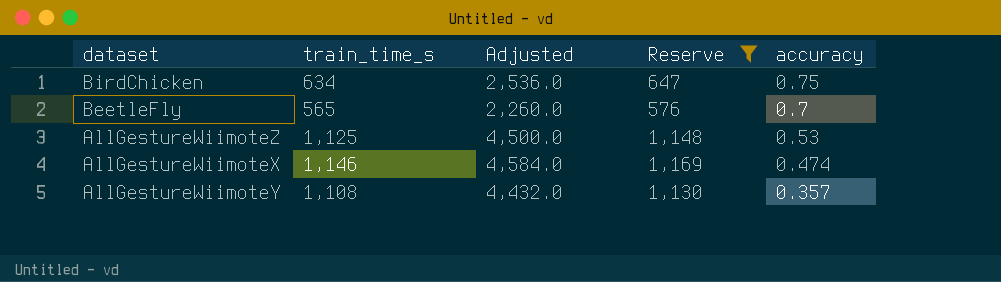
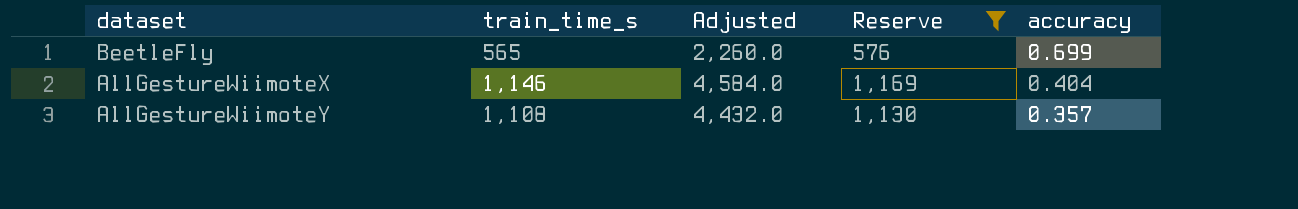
row BirdChicken: 634 | 2,536.0 | 647 | 0.75 -> none
row AllGestureWiimoteZ: 1,125 | 4,500.0 | 1,148 | 0.53 -> none
BeetleFly | accuracy: 0.7 -> 0.699
AllGestureWiimoteX | accuracy: 0.474 -> 0.404

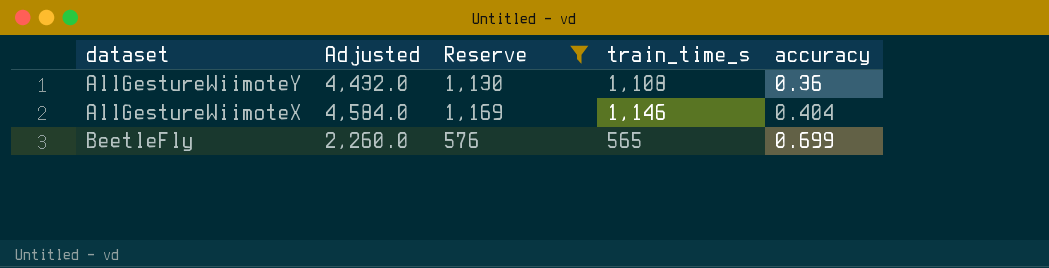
row order: accuracy descending -> accuracy ascending
column train_time_s | position: 2 -> 4
AllGestureWiimoteY | accuracy: 0.357 -> 0.36

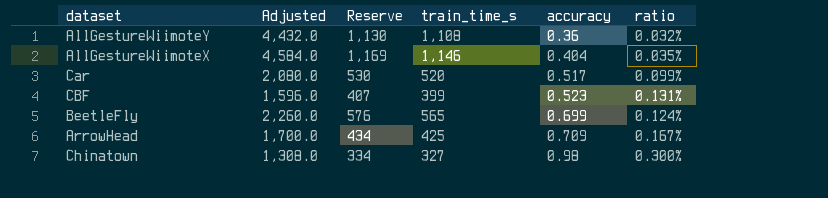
filter: Reserve >= 576 -> none
column ratio | formula: none -> [accuracy] / [train_time_s]

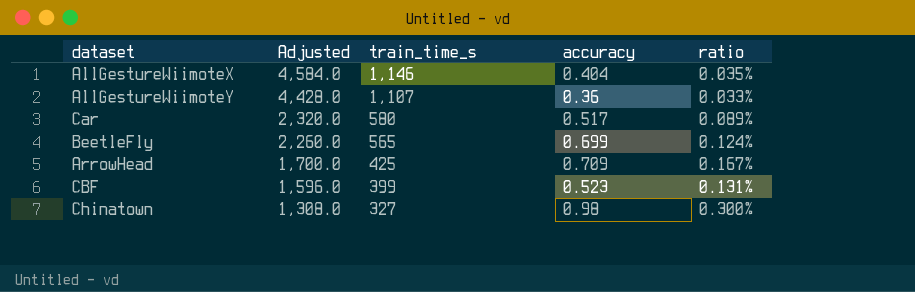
row order: accuracy ascending -> Adjusted descending
column Reserve | formula: [train_time_s] * 1.02 -> none
AllGestureWiimoteY | Adjusted: 4,432.0 -> 4,428.0
AllGestureWiimoteY | train_time_s: 1,108 -> 1,107
AllGestureWiimoteY | ratio: 0.032% -> 0.033%
Car | Adjusted: 2,080.0 -> 2,320.0
Car | train_time_s: 520 -> 580
Car | ratio: 0.099% -> 0.089%

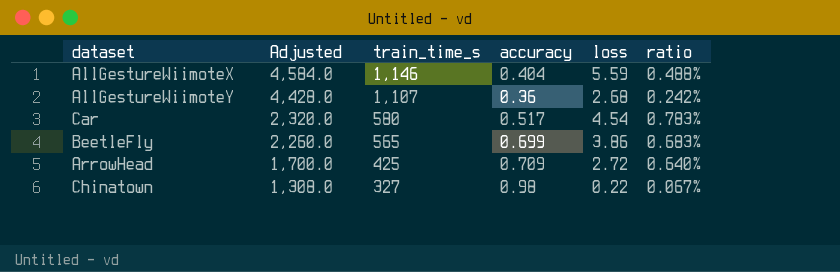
column loss | position: none -> 5
column ratio | formula: [accuracy] / [train_time_s] -> [loss] / [train_time_s]
row CBF: 1,596.0 | 399 | 0.523 | 0.131% -> none

